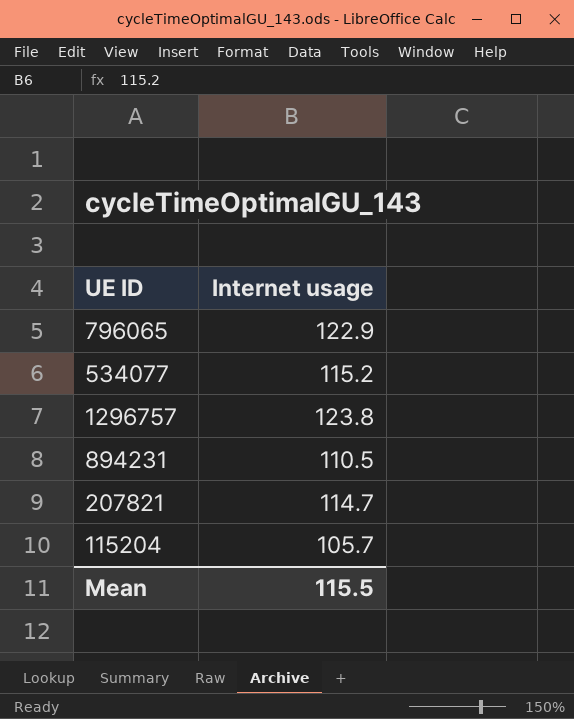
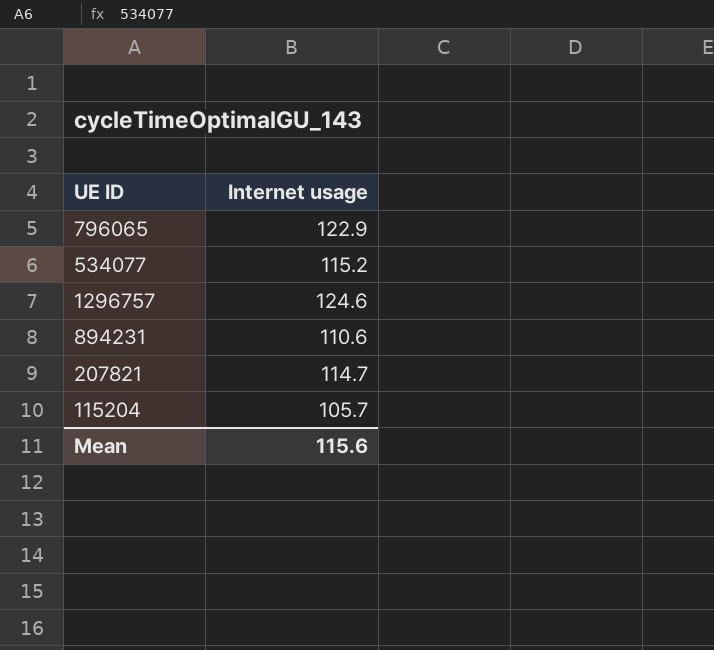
1296757 | Internet usage: 123.8 -> 124.6
894231 | Internet usage: 110.5 -> 110.6
Mean | Internet usage: 115.5 -> 115.6

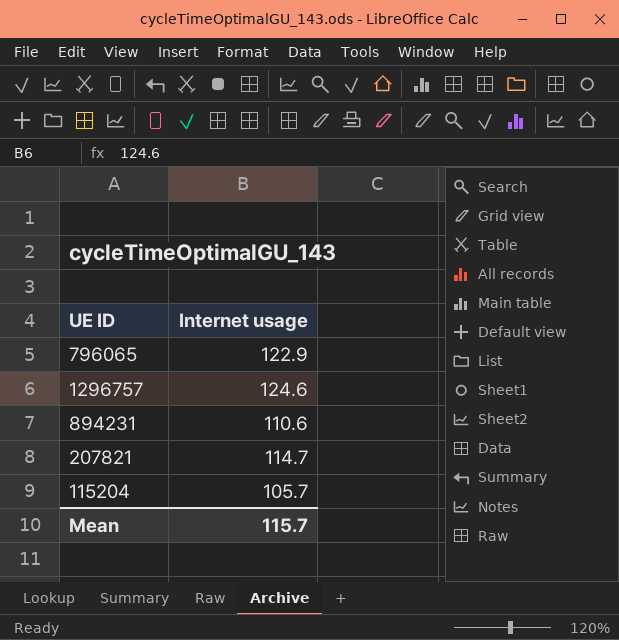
row 534077: 115.2 -> none
Mean | Internet usage: 115.6 -> 115.7

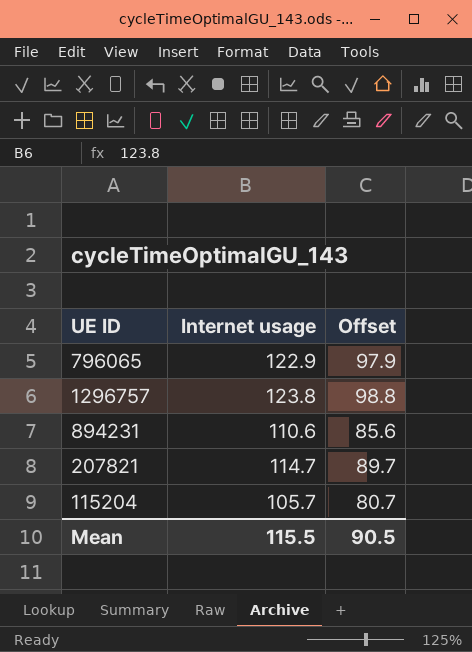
column Offset | formula: none -> [Internet usage] - 25
1296757 | Internet usage: 124.6 -> 123.8
Mean | Internet usage: 115.7 -> 115.5

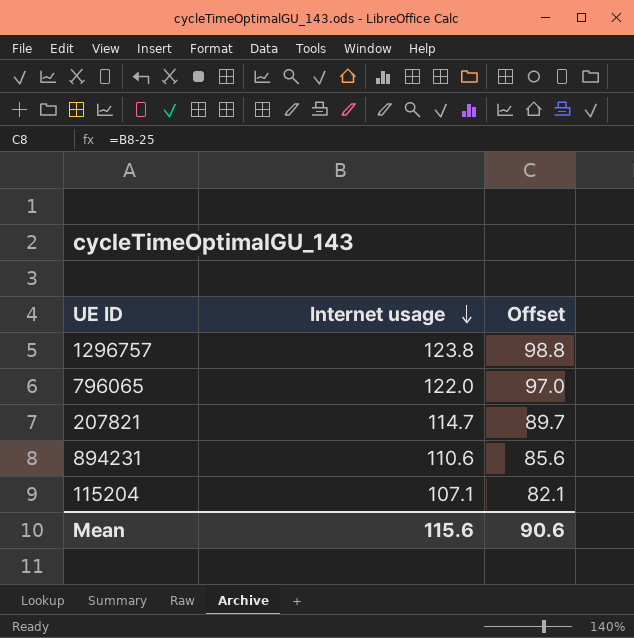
row order: none -> Internet usage descending
796065 | Internet usage: 122.9 -> 122.0
796065 | Offset: 97.9 -> 97.0
115204 | Internet usage: 105.7 -> 107.1
115204 | Offset: 80.7 -> 82.1
Mean | Internet usage: 115.5 -> 115.6
Mean | Offset: 90.5 -> 90.6

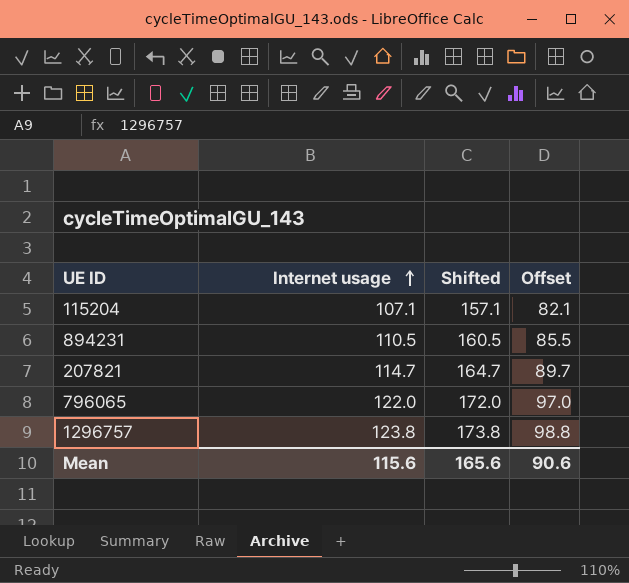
row order: Internet usage descending -> Internet usage ascending
column Shifted | formula: none -> [Internet usage] + 50
894231 | Internet usage: 110.6 -> 110.5
894231 | Offset: 85.6 -> 85.5

